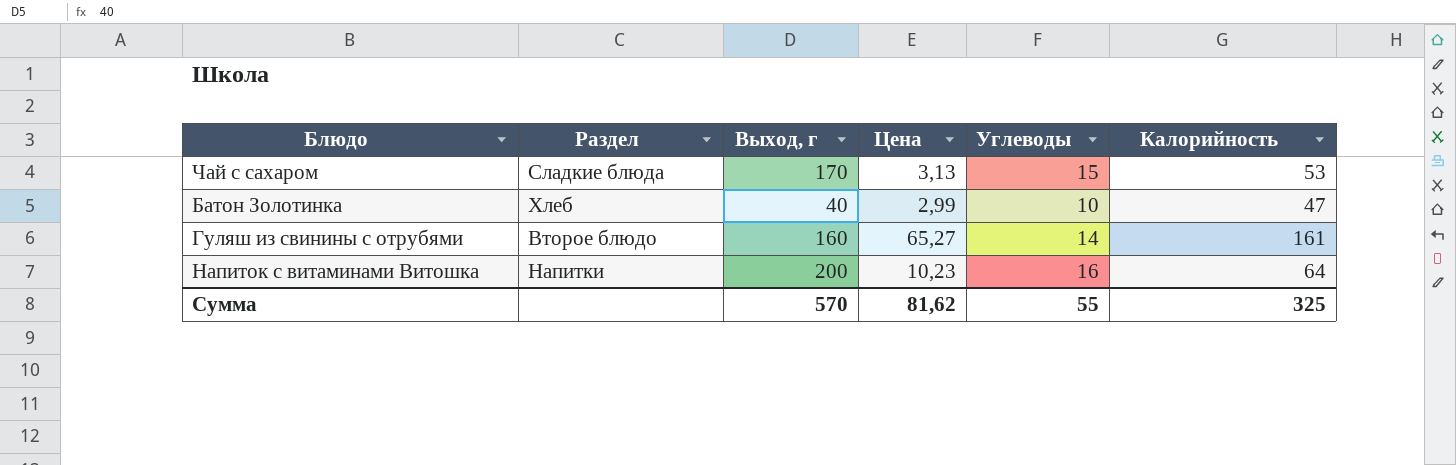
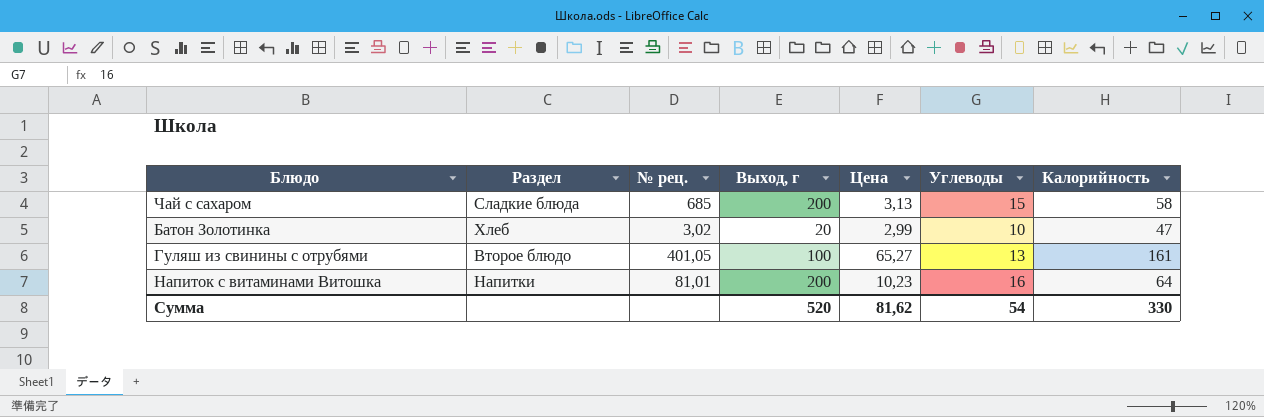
column № рец. | position: none -> 3
Чай с сахаром | Выход, г: 170 -> 200
Чай с сахаром | Калорийность: 53 -> 58
Батон Золотинка | Выход, г: 40 -> 20
Гуляш из свинины с отрубями | Выход, г: 160 -> 100
Гуляш из свинины с отрубями | Углеводы: 14 -> 13
Сумма | Выход, г: 570 -> 520
Сумма | Углеводы: 55 -> 54
Сумма | Калорийность: 325 -> 330

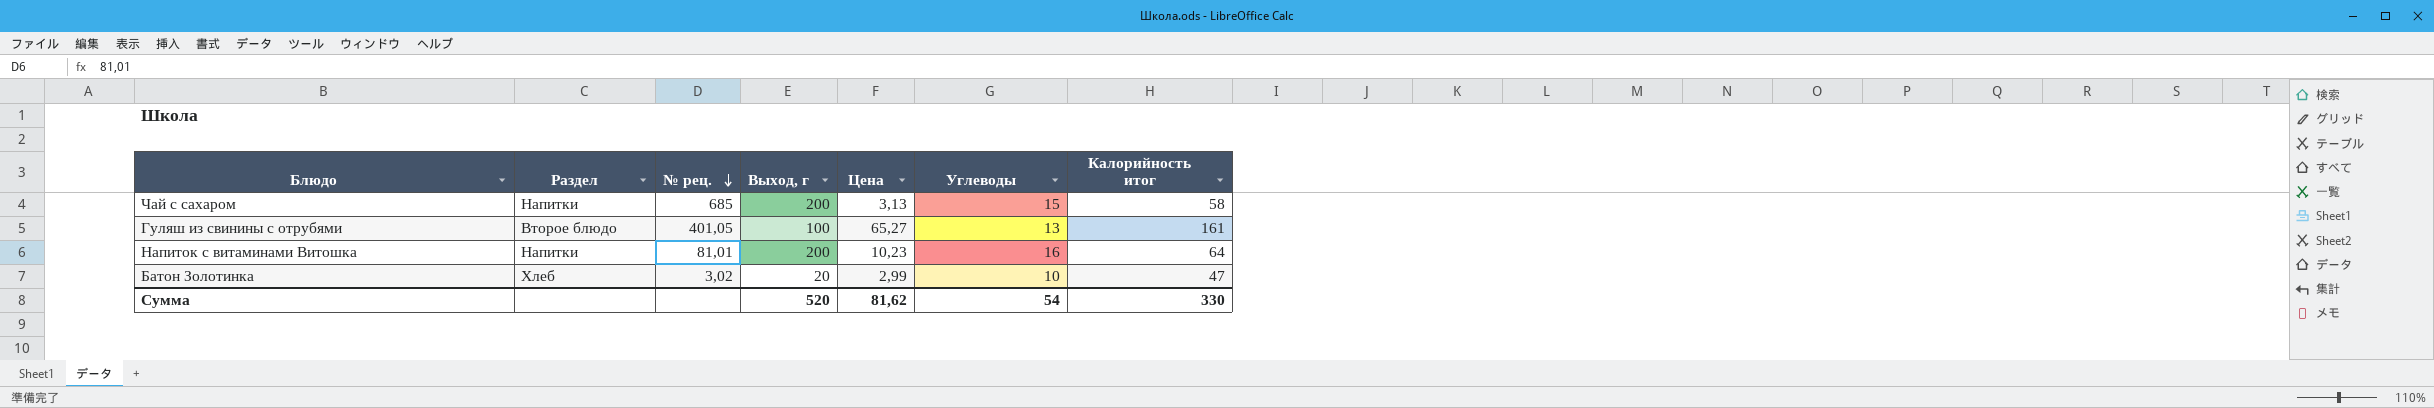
row order: none -> № рец. descending
column name: Калорийность -> Калорийность итог
Чай с сахаром | Раздел: Сладкие блюда -> Напитки

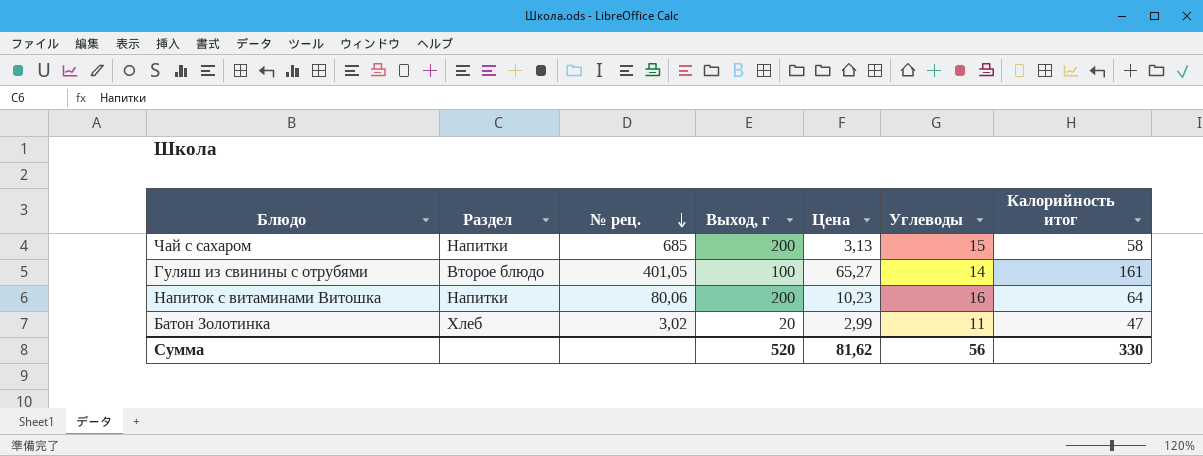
Гуляш из свинины с отрубями | Углеводы: 13 -> 14
Напиток с витаминами Витошка | № рец.: 81,01 -> 80,06
Батон Золотинка | Углеводы: 10 -> 11
Сумма | Углеводы: 54 -> 56

